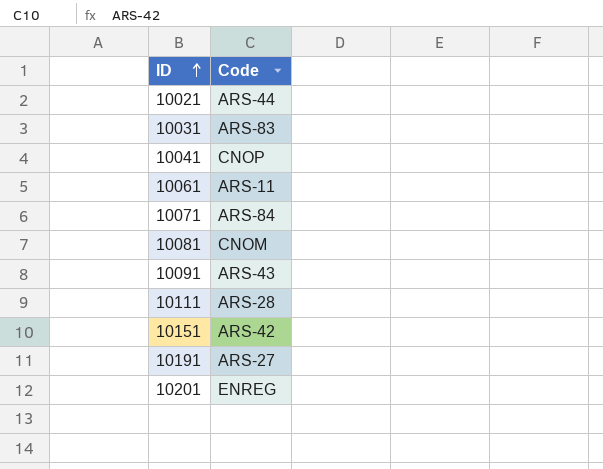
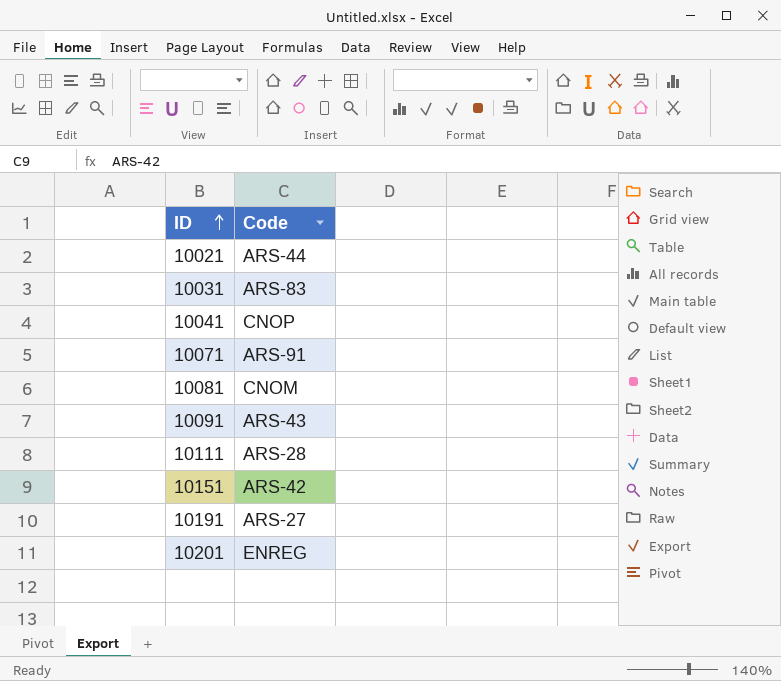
row 10061: ARS-11 -> none
10071 | Code: ARS-84 -> ARS-91

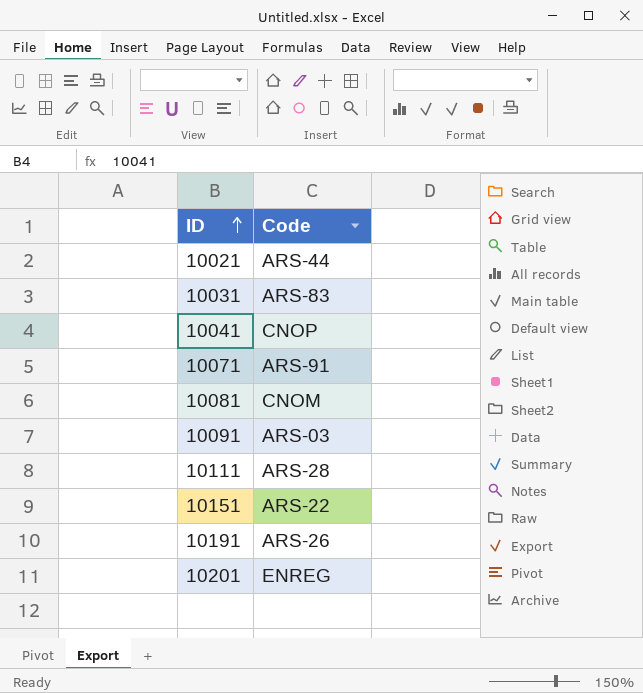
10091 | Code: ARS-43 -> ARS-03
10151 | Code: ARS-42 -> ARS-22
10191 | Code: ARS-27 -> ARS-26

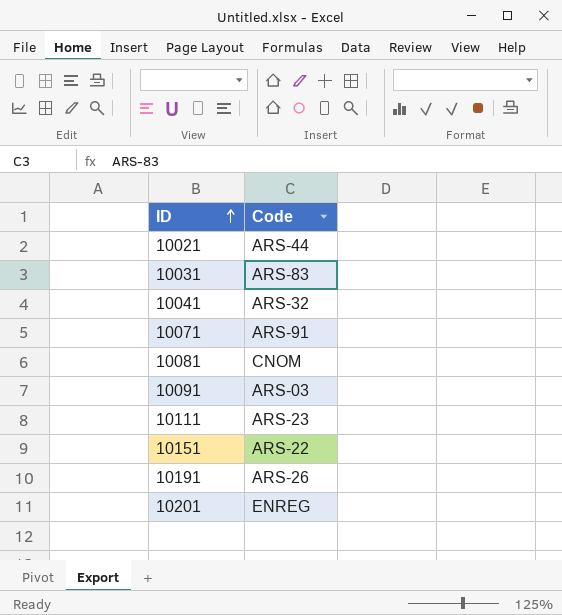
10041 | Code: CNOP -> ARS-32
10111 | Code: ARS-28 -> ARS-23

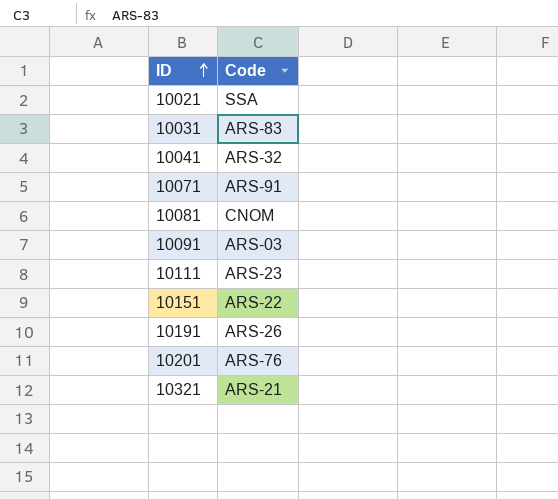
10021 | Code: ARS-44 -> SSA
10201 | Code: ENREG -> ARS-76
row 10321: none -> ARS-21

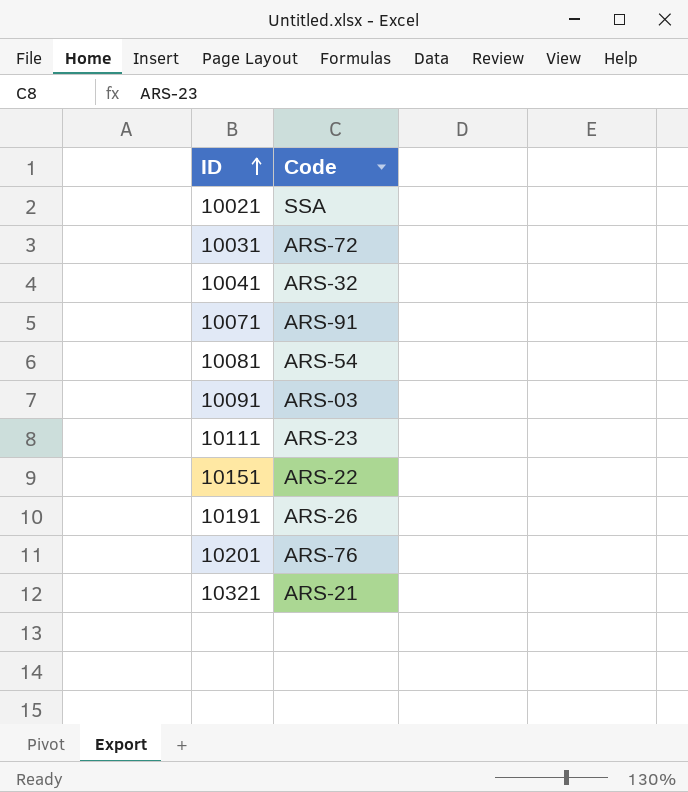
10031 | Code: ARS-83 -> ARS-72
10081 | Code: CNOM -> ARS-54

